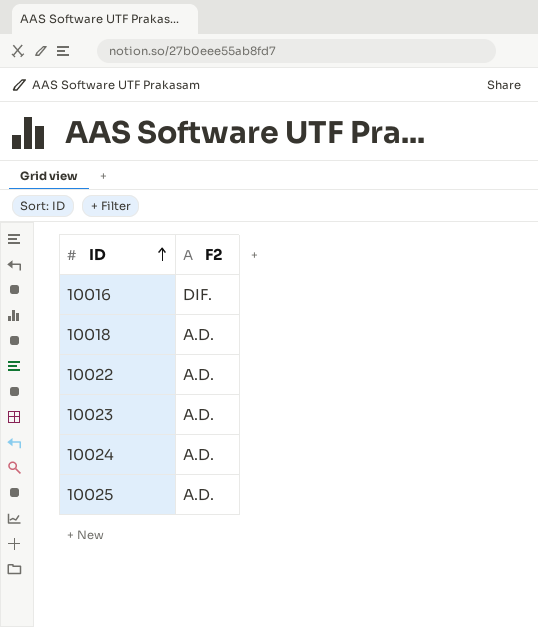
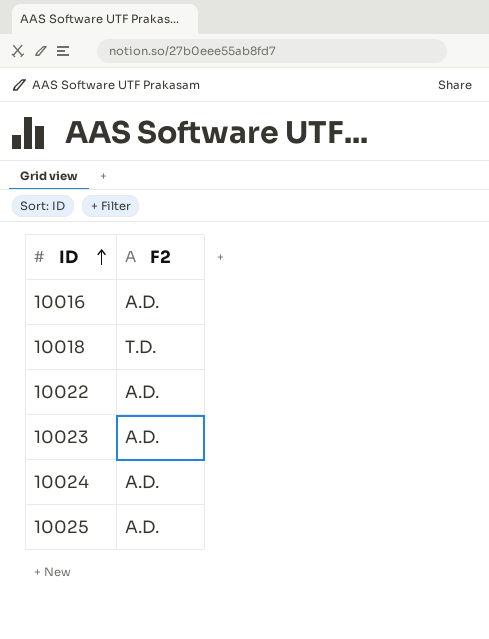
10016 | F2: DIF. -> A.D.
10018 | F2: A.D. -> T.D.

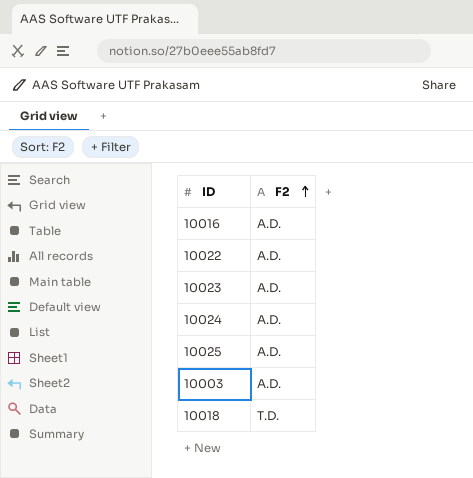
row order: ID ascending -> F2 ascending
row 10003: none -> A.D.

